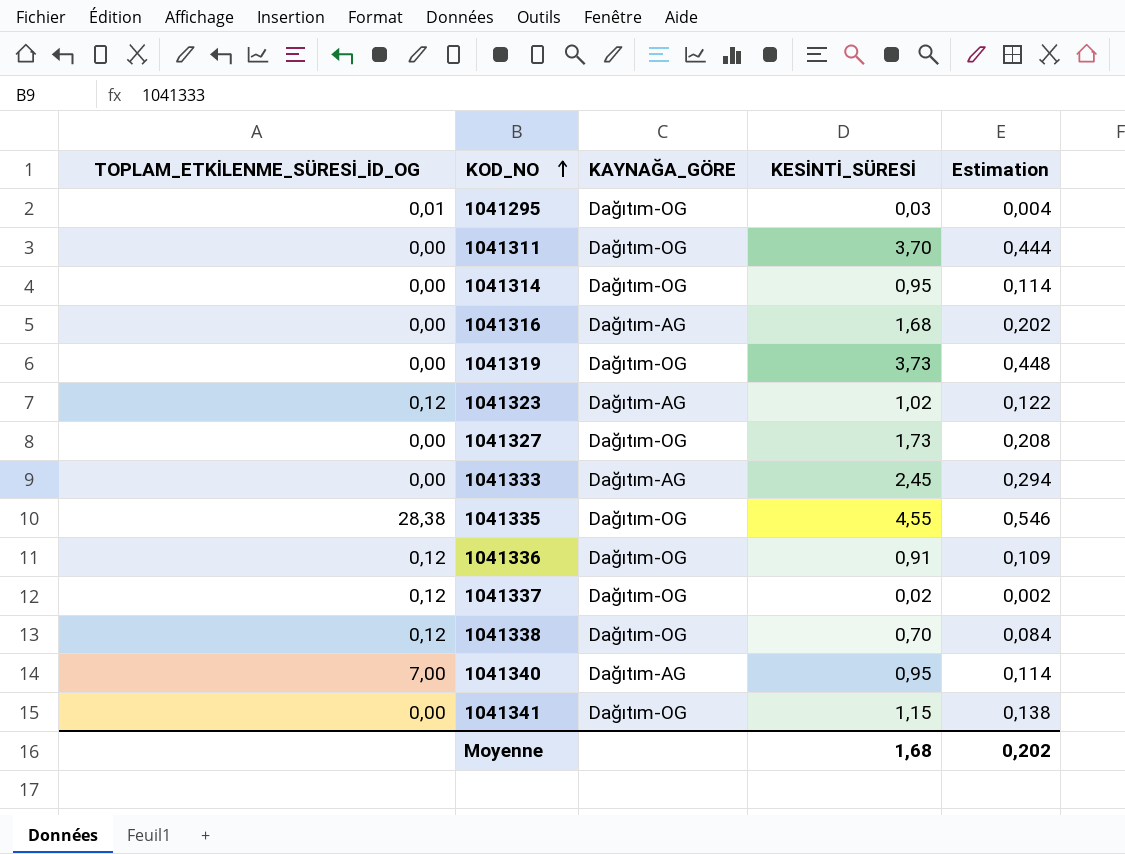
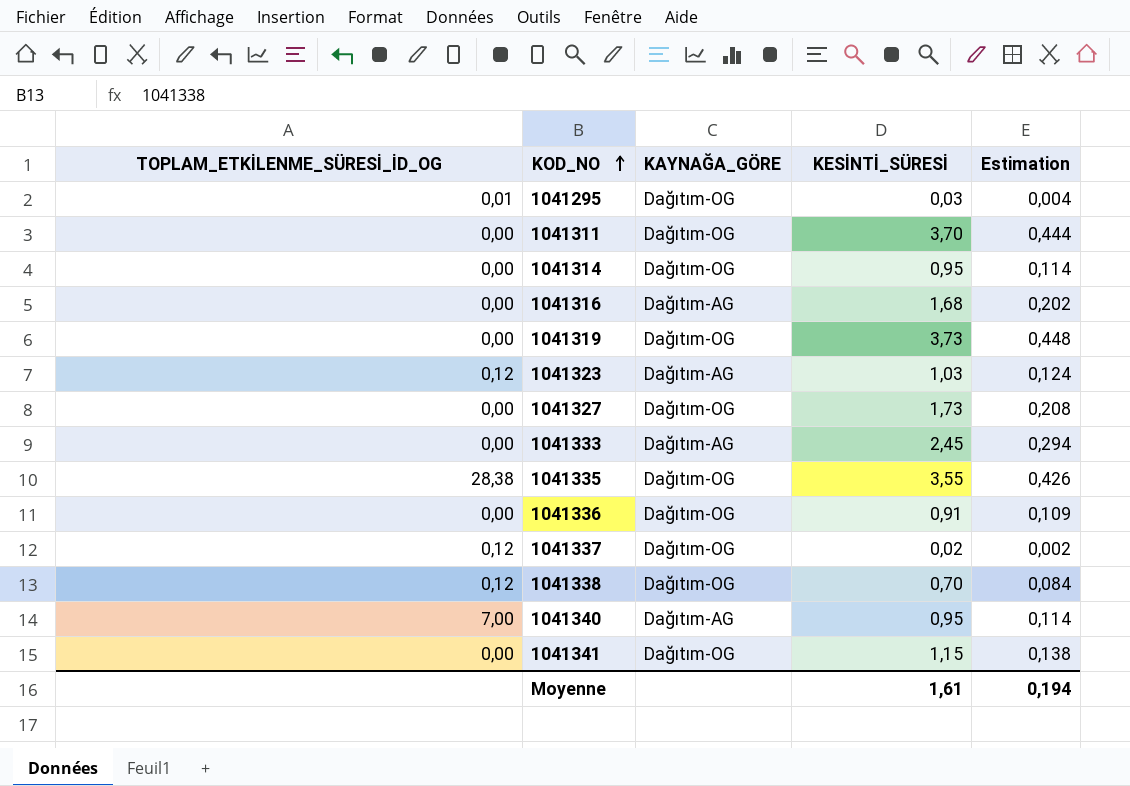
1041323 | KESİNTİ_SÜRESİ: 1,02 -> 1,03
1041323 | Estimation: 0,122 -> 0,124
1041335 | KESİNTİ_SÜRESİ: 4,55 -> 3,55
1041335 | Estimation: 0,546 -> 0,426
1041336 | TOPLAM_ETKİLENME_SÜRESİ_İD_OG: 0,12 -> 0,00
Moyenne | KESİNTİ_SÜRESİ: 1,68 -> 1,61
Moyenne | Estimation: 0,202 -> 0,194

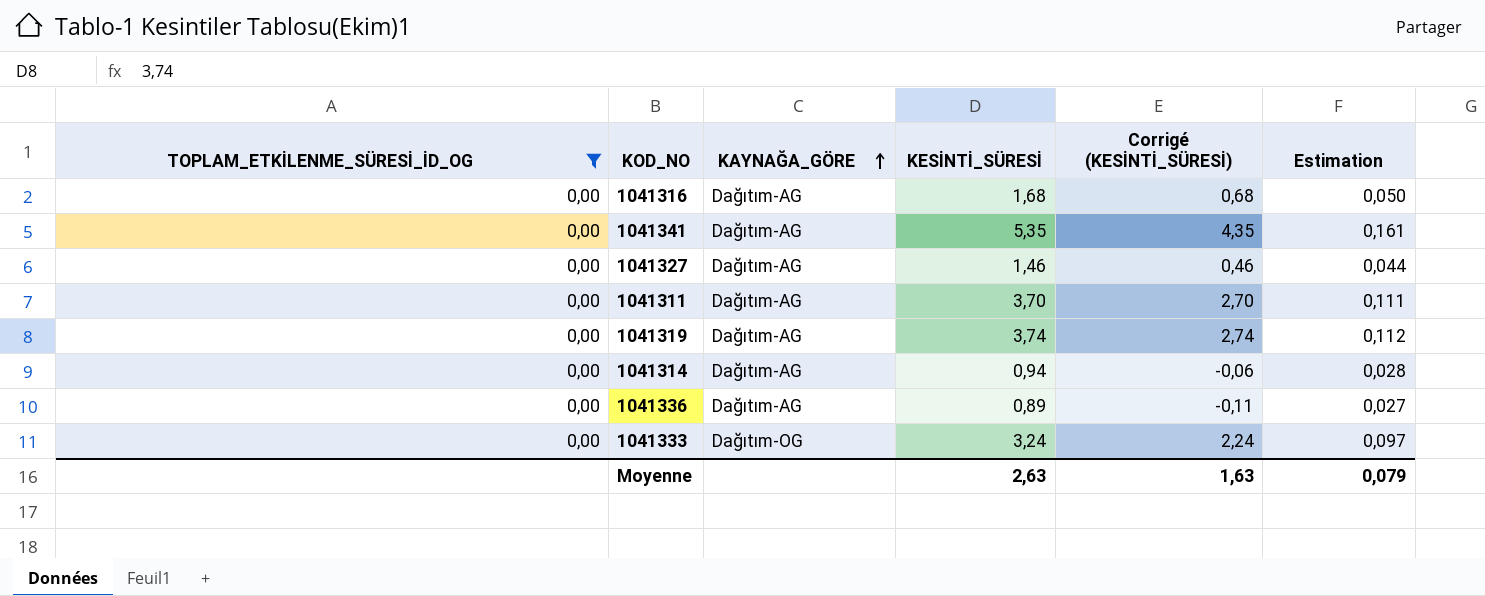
filter: none -> TOPLAM_ETKİLENME_SÜRESİ_İD_OG = 0,00
row order: KOD_NO ascending -> KAYNAĞA_GÖRE ascending
column Corrigé (KESİNTİ_SÜRESİ) | formula: none -> [KESİNTİ_SÜRESİ] - 1
column Estimation | formula: [KESİNTİ_SÜRESİ] * 0,12 -> [KESİNTİ_SÜRESİ] * 0,03
1041341 | KAYNAĞA_GÖRE: Dağıtım-OG -> Dağıtım-AG
1041341 | KESİNTİ_SÜRESİ: 1,15 -> 5,35
1041327 | KAYNAĞA_GÖRE: Dağıtım-OG -> Dağıtım-AG
1041327 | KESİNTİ_SÜRESİ: 1,73 -> 1,46
1041311 | KAYNAĞA_GÖRE: Dağıtım-OG -> Dağıtım-AG
1041319 | KAYNAĞA_GÖRE: Dağıtım-OG -> Dağıtım-AG
1041319 | KESİNTİ_SÜRESİ: 3,73 -> 3,74
1041314 | KAYNAĞA_GÖRE: Dağıtım-OG -> Dağıtım-AG
1041314 | KESİNTİ_SÜRESİ: 0,95 -> 0,94
1041336 | KAYNAĞA_GÖRE: Dağıtım-OG -> Dağıtım-AG
1041336 | KESİNTİ_SÜRESİ: 0,91 -> 0,89
1041333 | KAYNAĞA_GÖRE: Dağıtım-AG -> Dağıtım-OG
1041333 | KESİNTİ_SÜRESİ: 2,45 -> 3,24
Moyenne | KESİNTİ_SÜRESİ: 1,61 -> 2,63
Moyenne | Estimation: 0,194 -> 0,079

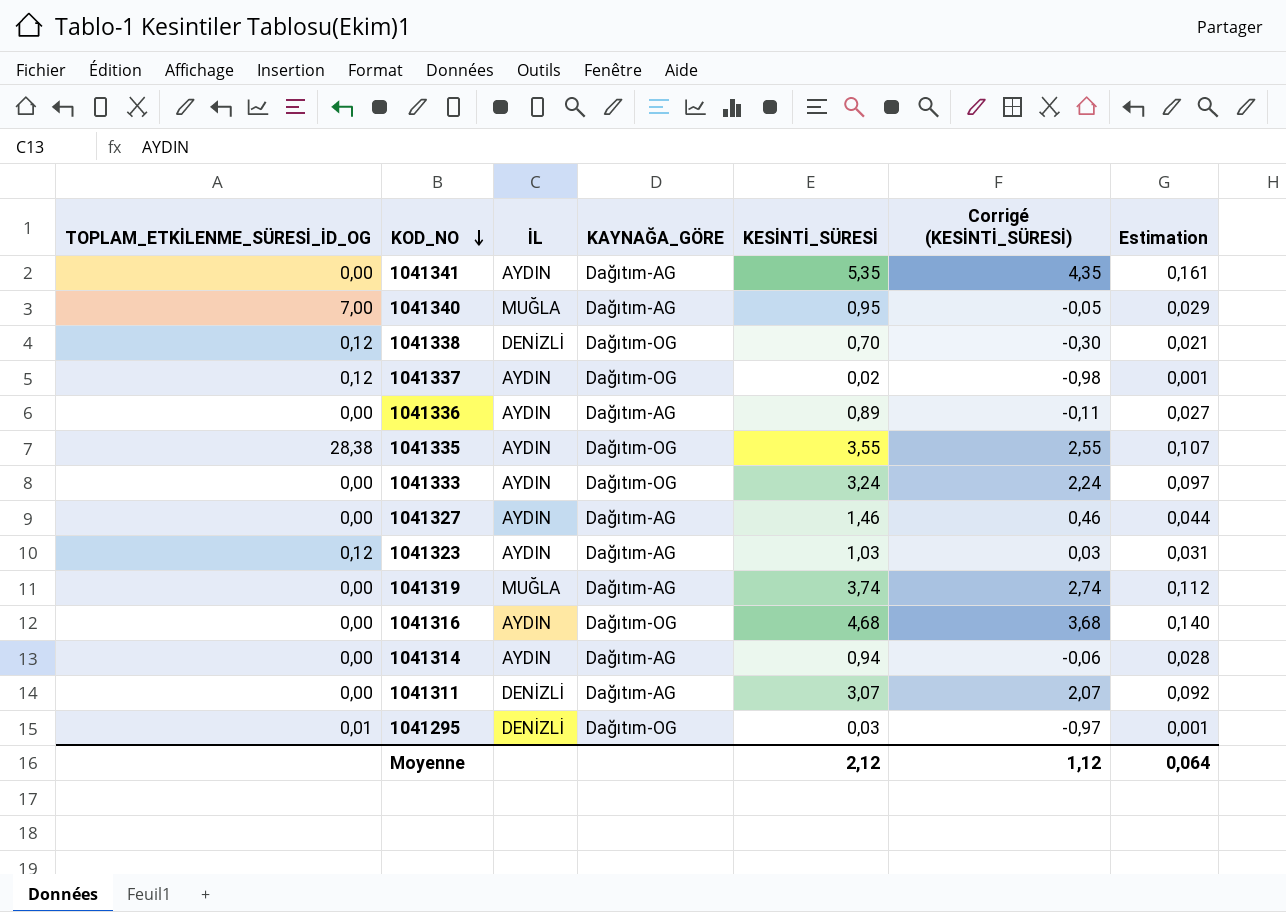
filter: TOPLAM_ETKİLENME_SÜRESİ_İD_OG = 0,00 -> none
row order: KAYNAĞA_GÖRE ascending -> KOD_NO descending
column İL | position: none -> 3
1041316 | KAYNAĞA_GÖRE: Dağıtım-AG -> Dağıtım-OG
1041316 | KESİNTİ_SÜRESİ: 1,68 -> 4,68
1041316 | Corrigé (KESİNTİ_SÜRESİ): 0,68 -> 3,68
1041316 | Estimation: 0,050 -> 0,140
1041311 | KESİNTİ_SÜRESİ: 3,70 -> 3,07
1041311 | Corrigé (KESİNTİ_SÜRESİ): 2,70 -> 2,07
1041311 | Estimation: 0,111 -> 0,092
Moyenne | KESİNTİ_SÜRESİ: 2,63 -> 2,12
Moyenne | Corrigé (KESİNTİ_SÜRESİ): 1,63 -> 1,12
Moyenne | Estimation: 0,079 -> 0,064

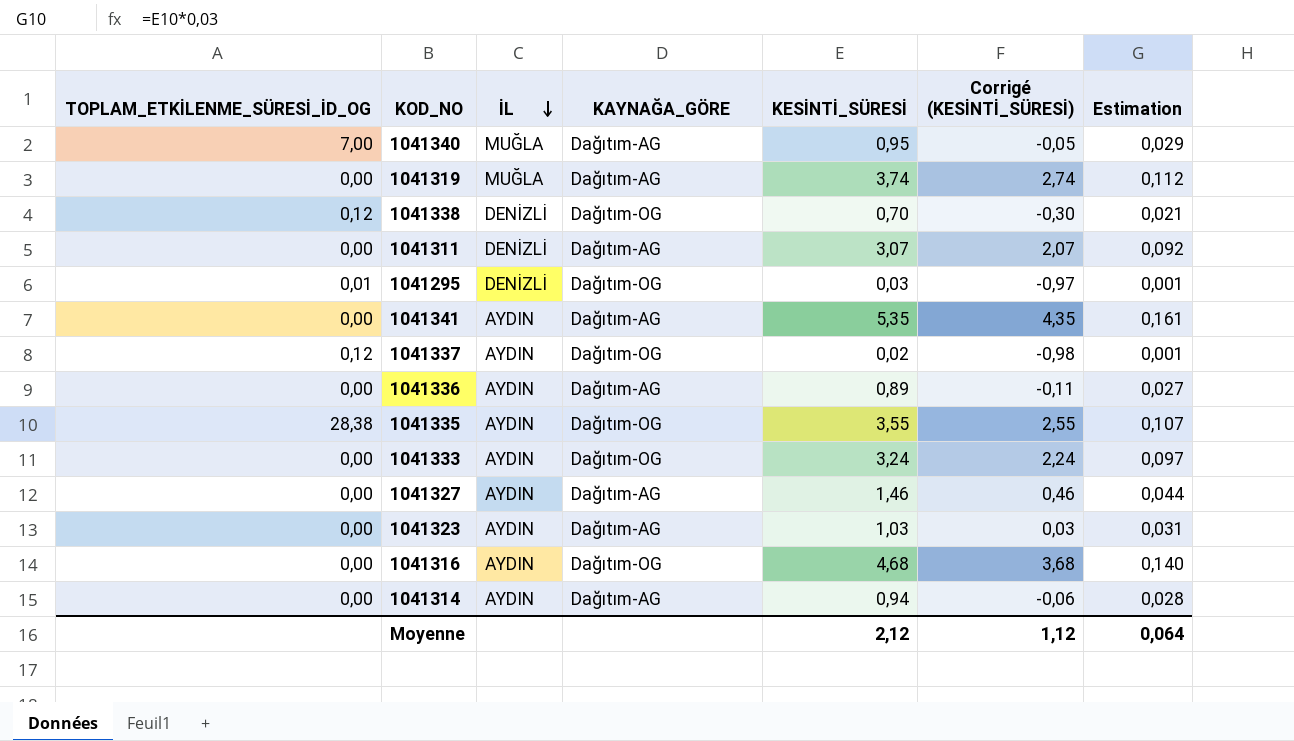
row order: KOD_NO descending -> İL descending
1041323 | TOPLAM_ETKİLENME_SÜRESİ_İD_OG: 0,12 -> 0,00

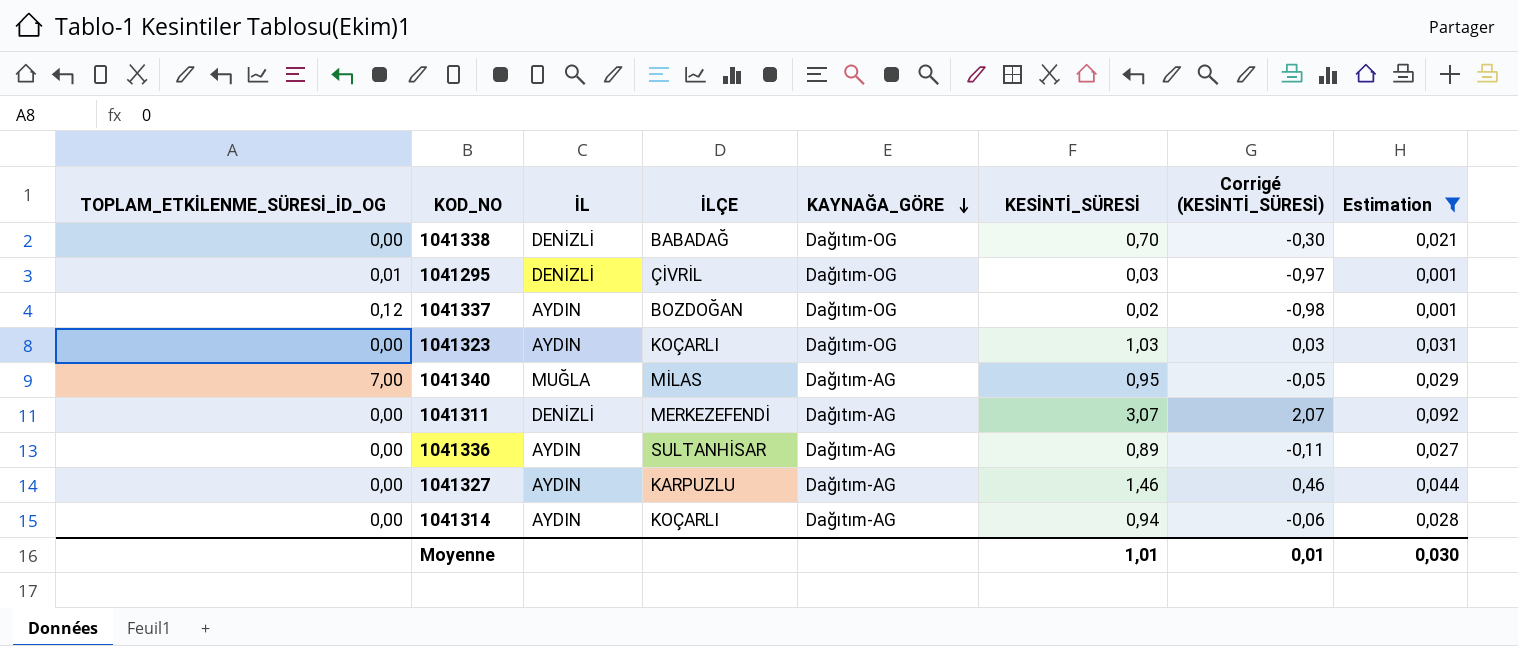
filter: none -> Estimation <= 0,092
row order: İL descending -> KAYNAĞA_GÖRE descending
column İLÇE | position: none -> 4
1041338 | TOPLAM_ETKİLENME_SÜRESİ_İD_OG: 0,12 -> 0,00
1041323 | KAYNAĞA_GÖRE: Dağıtım-AG -> Dağıtım-OG
Moyenne | KESİNTİ_SÜRESİ: 2,12 -> 1,01
Moyenne | Corrigé (KESİNTİ_SÜRESİ): 1,12 -> 0,01
Moyenne | Estimation: 0,064 -> 0,030

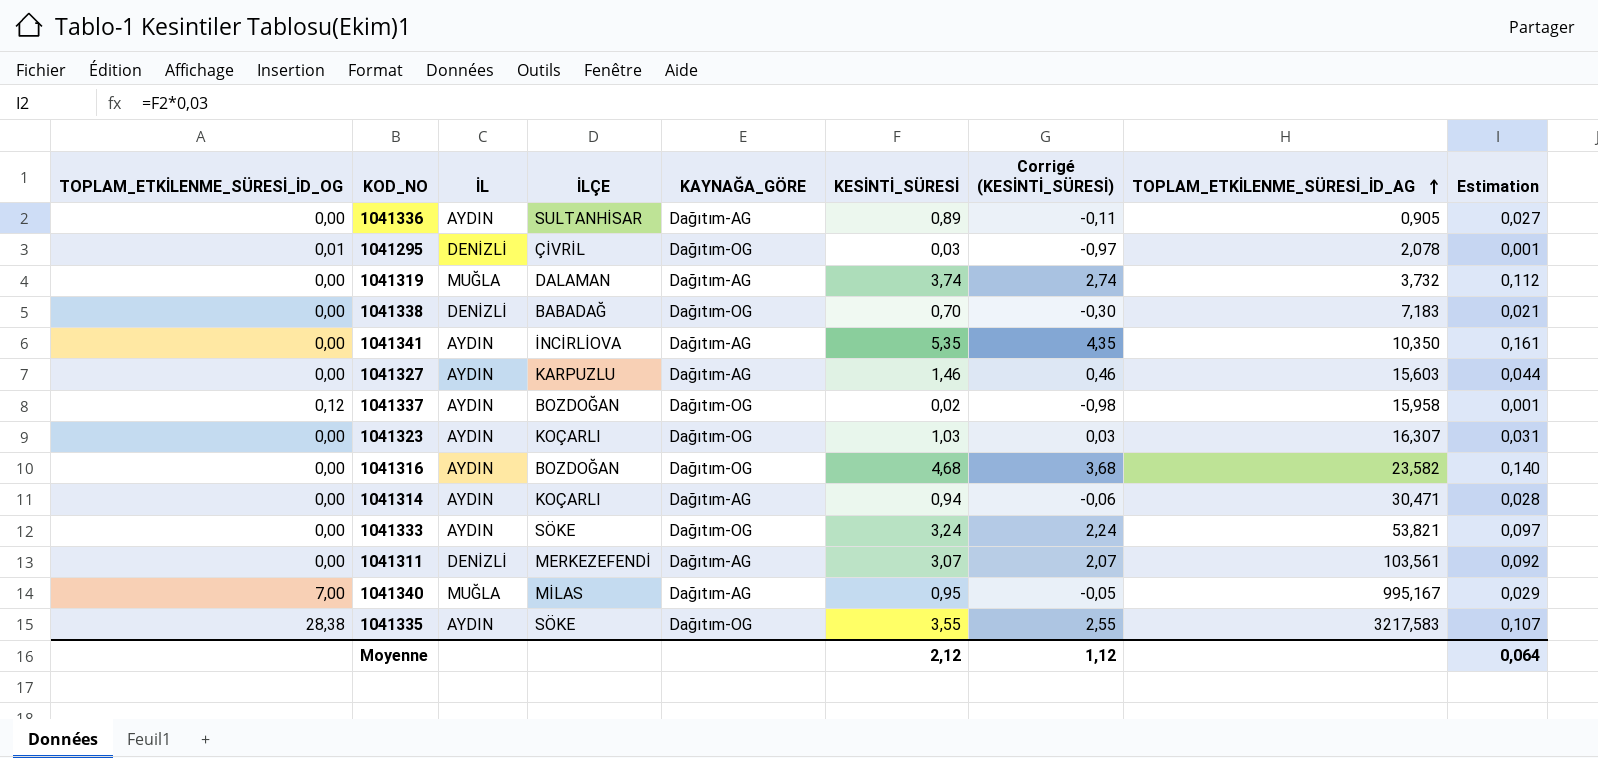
filter: Estimation <= 0,092 -> none
row order: KAYNAĞA_GÖRE descending -> TOPLAM_ETKİLENME_SÜRESİ_İD_AG ascending
column TOPLAM_ETKİLENME_SÜRESİ_İD_AG | position: none -> 8
Moyenne | KESİNTİ_SÜRESİ: 1,01 -> 2,12
Moyenne | Corrigé (KESİNTİ_SÜRESİ): 0,01 -> 1,12
Moyenne | Estimation: 0,030 -> 0,064

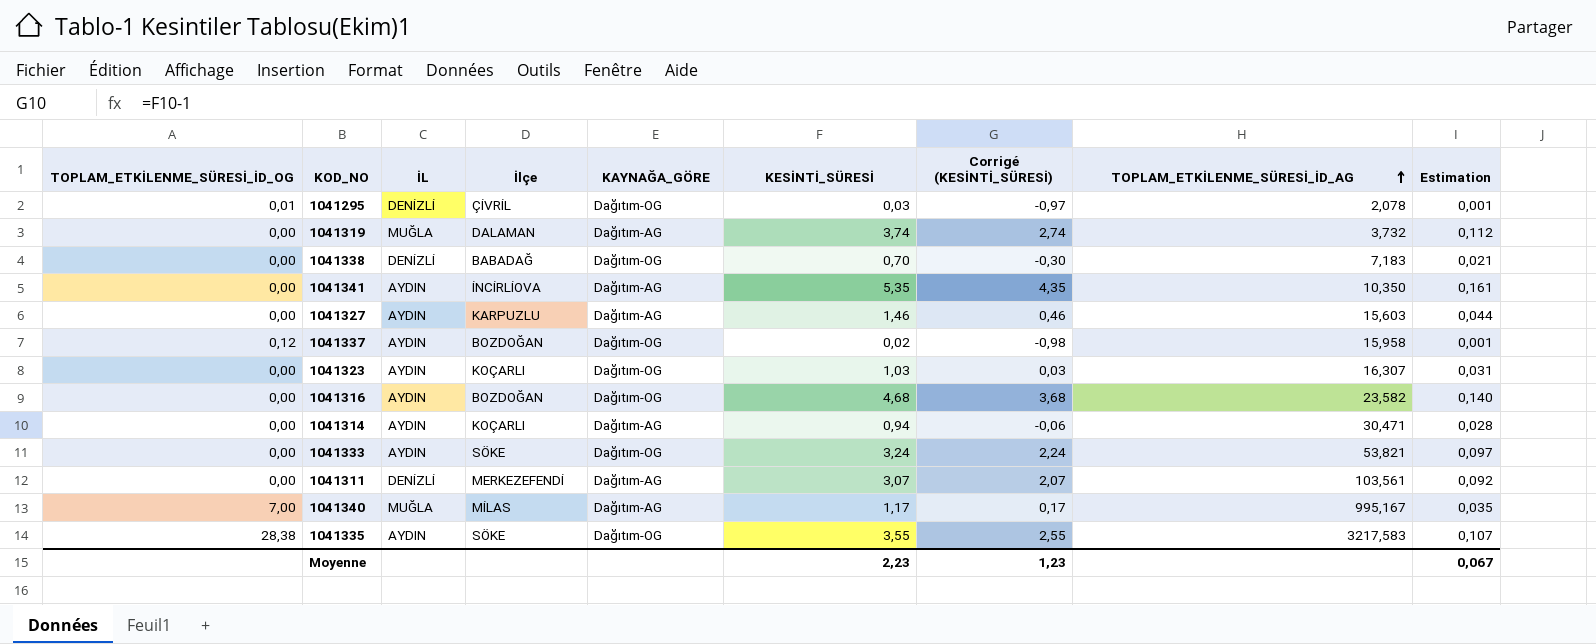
column name: İLÇE -> İlçe
row 1041336: 0,00 | AYDIN | SULTANHİSAR | Dağıtım-AG | 0,89 | -0,11 | 0,905 | 0,027 -> none
1041340 | KESİNTİ_SÜRESİ: 0,95 -> 1,17
1041340 | Corrigé (KESİNTİ_SÜRESİ): -0,05 -> 0,17
1041340 | Estimation: 0,029 -> 0,035
Moyenne | KESİNTİ_SÜRESİ: 2,12 -> 2,23
Moyenne | Corrigé (KESİNTİ_SÜRESİ): 1,12 -> 1,23
Moyenne | Estimation: 0,064 -> 0,067

